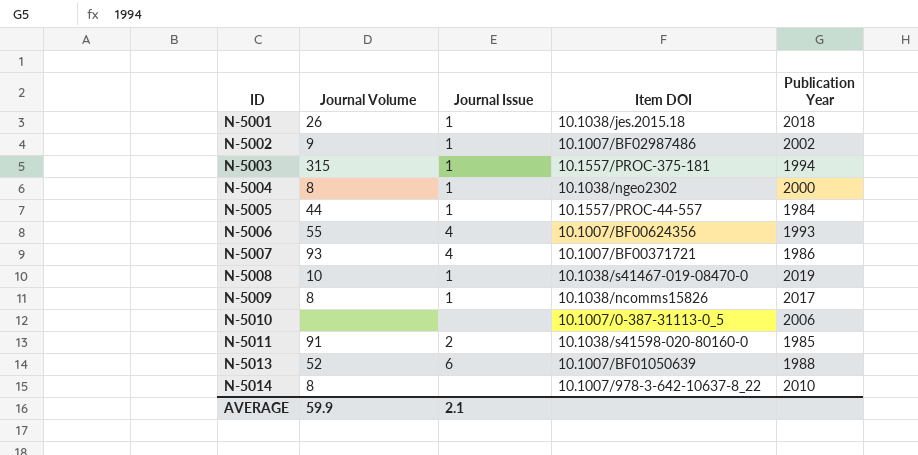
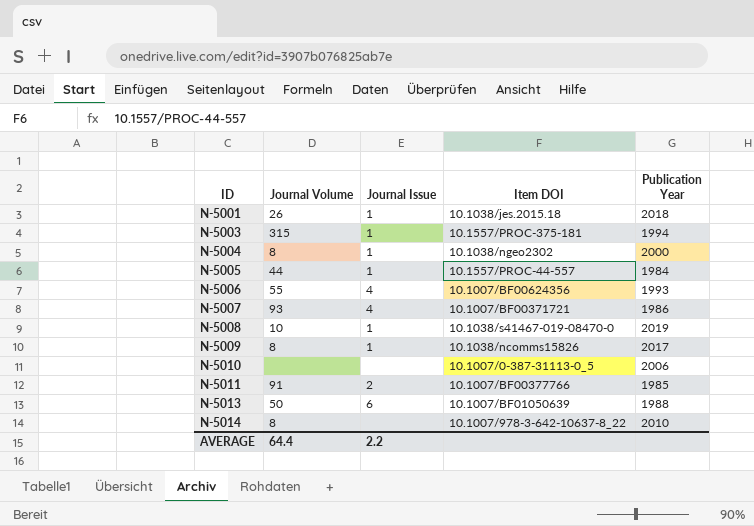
row N-5002: 9 | 1 | 10.1007/BF02987486 | 2002 -> none
N-5011 | Item DOI: 10.1038/s41598-020-80160-0 -> 10.1007/BF00377766
N-5013 | Journal Volume: 52 -> 50
AVERAGE | Journal Volume: 59.9 -> 64.4
AVERAGE | Journal Issue: 2.1 -> 2.2

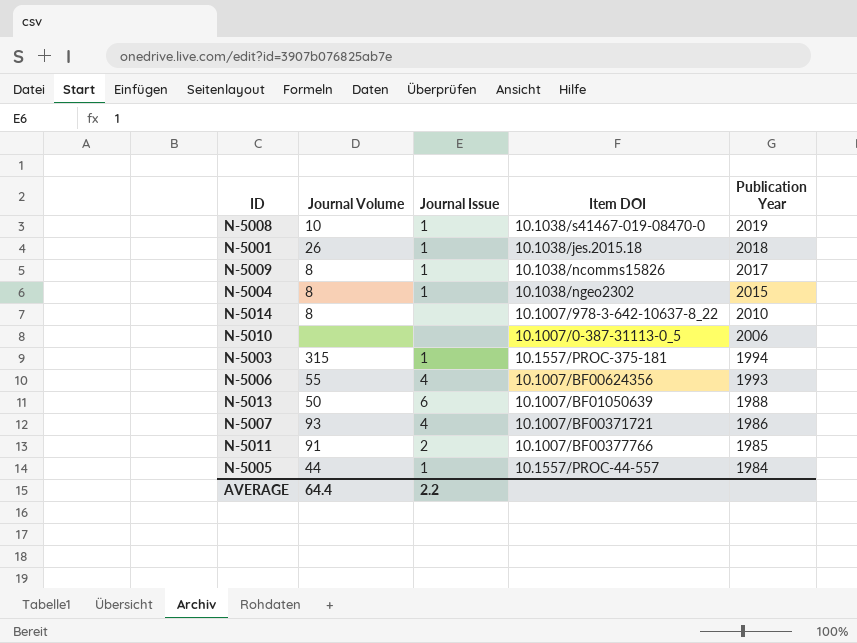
row order: ID ascending -> Publication Year descending
N-5004 | Publication Year: 2000 -> 2015

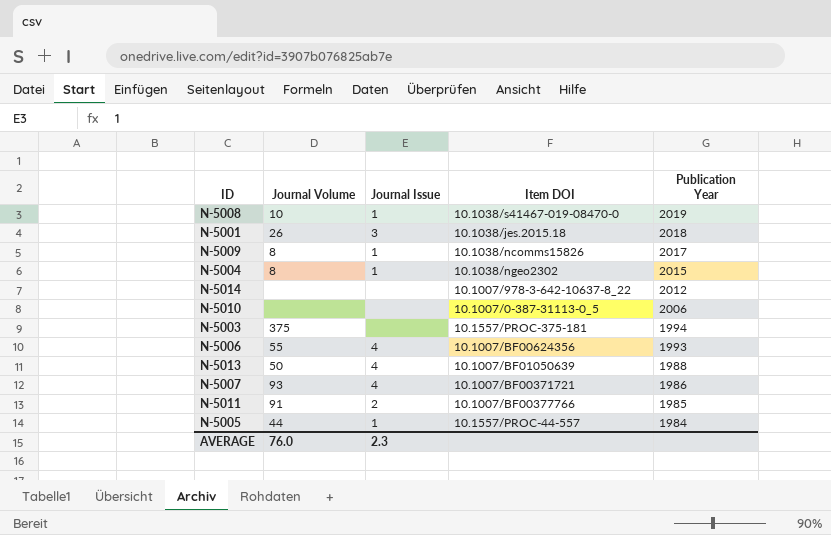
N-5001 | Journal Issue: 1 -> 3
N-5014 | Journal Volume: 8 -> none
N-5014 | Publication Year: 2010 -> 2012
N-5003 | Journal Volume: 315 -> 375
N-5003 | Journal Issue: 1 -> none
N-5013 | Journal Issue: 6 -> 4
AVERAGE | Journal Volume: 64.4 -> 76.0
AVERAGE | Journal Issue: 2.2 -> 2.3

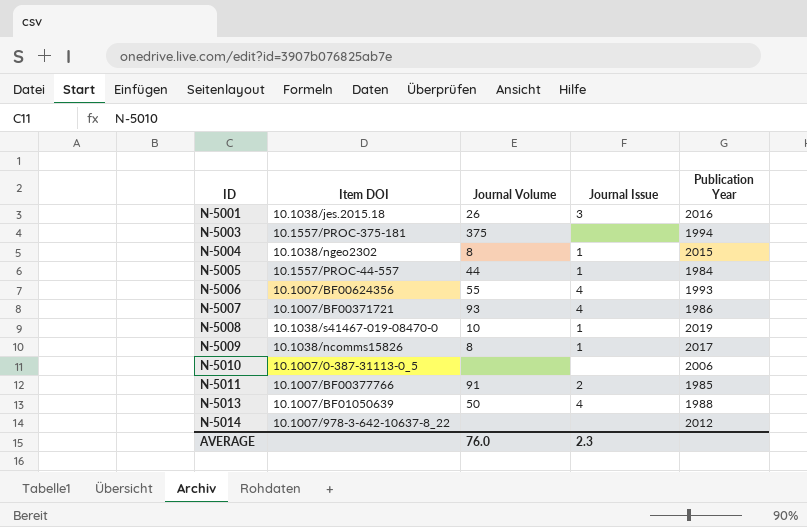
row order: Publication Year descending -> ID ascending
column Item DOI | position: 4 -> 2
N-5001 | Publication Year: 2018 -> 2016

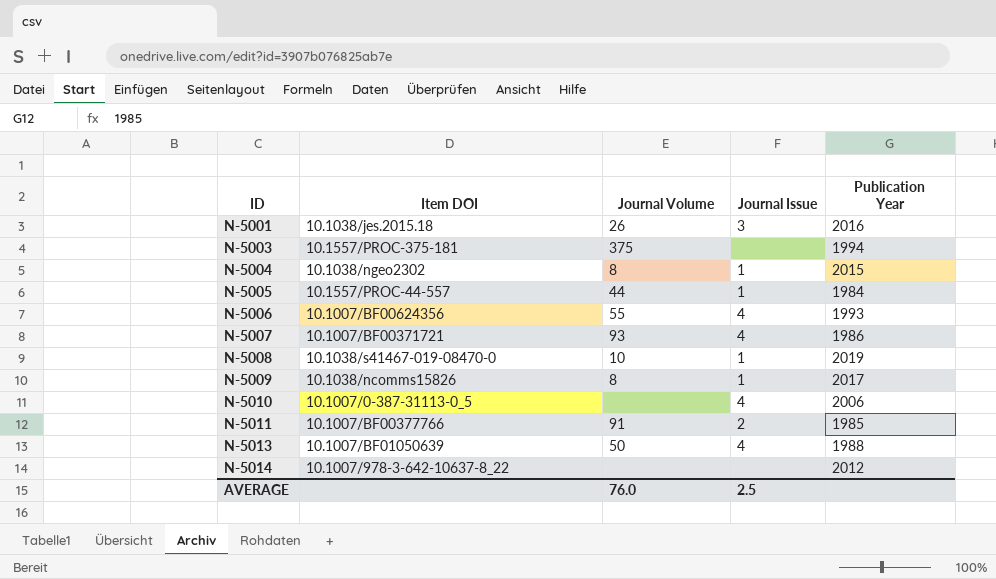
N-5010 | Journal Issue: none -> 4
AVERAGE | Journal Issue: 2.3 -> 2.5

